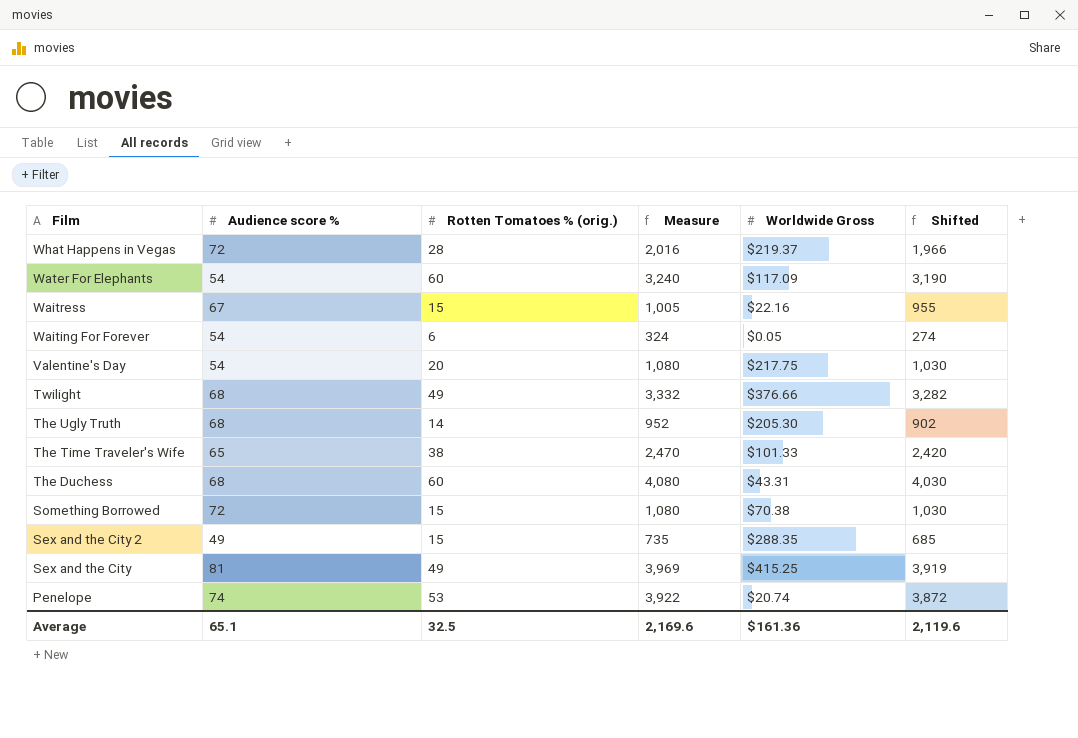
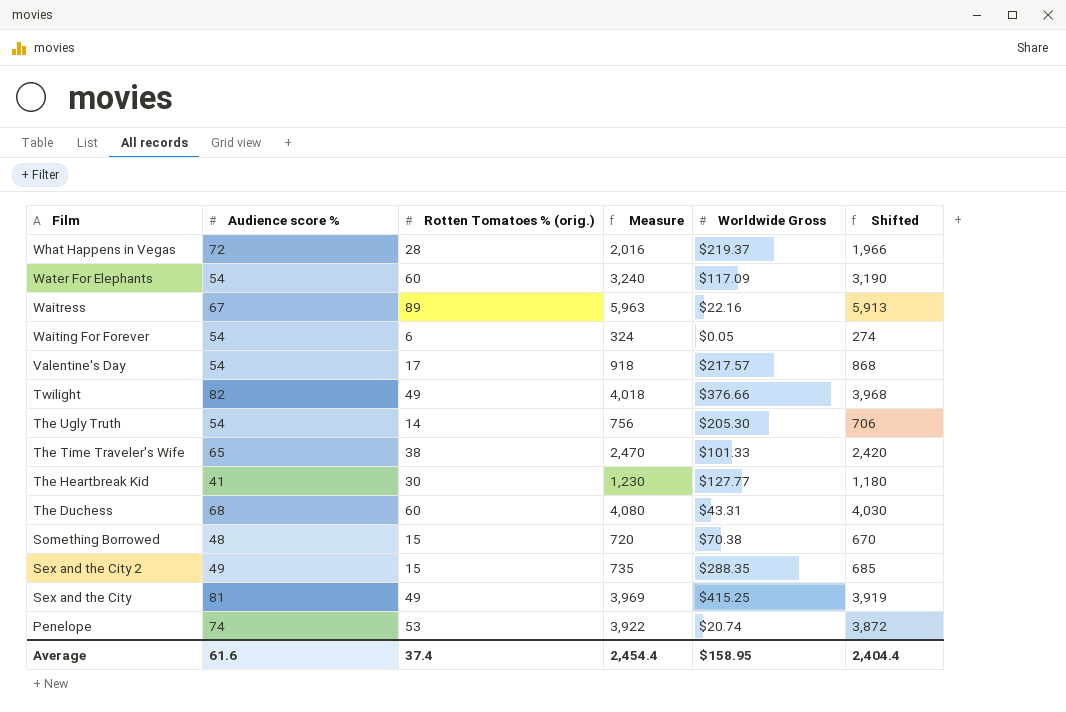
Waitress | Rotten Tomatoes % (orig.): 15 -> 89
Waitress | Measure: 1,005 -> 5,963
Waitress | Shifted: 955 -> 5,913
Valentine's Day | Rotten Tomatoes % (orig.): 20 -> 17
Valentine's Day | Measure: 1,080 -> 918
Valentine's Day | Worldwide Gross: $217.75 -> $217.57
Valentine's Day | Shifted: 1,030 -> 868
Twilight | Audience score %: 68 -> 82
Twilight | Measure: 3,332 -> 4,018
Twilight | Shifted: 3,282 -> 3,968
The Ugly Truth | Audience score %: 68 -> 54
The Ugly Truth | Measure: 952 -> 756
The Ugly Truth | Shifted: 902 -> 706
row The Heartbreak Kid: none -> 41 | 30 | 1,230 | $127.77 | 1,180
Something Borrowed | Audience score %: 72 -> 48
Something Borrowed | Measure: 1,080 -> 720
Something Borrowed | Shifted: 1,030 -> 670
Average | Audience score %: 65.1 -> 61.6
Average | Rotten Tomatoes % (orig.): 32.5 -> 37.4
Average | Measure: 2,169.6 -> 2,454.4
Average | Worldwide Gross: $161.36 -> $158.95
Average | Shifted: 2,119.6 -> 2,404.4

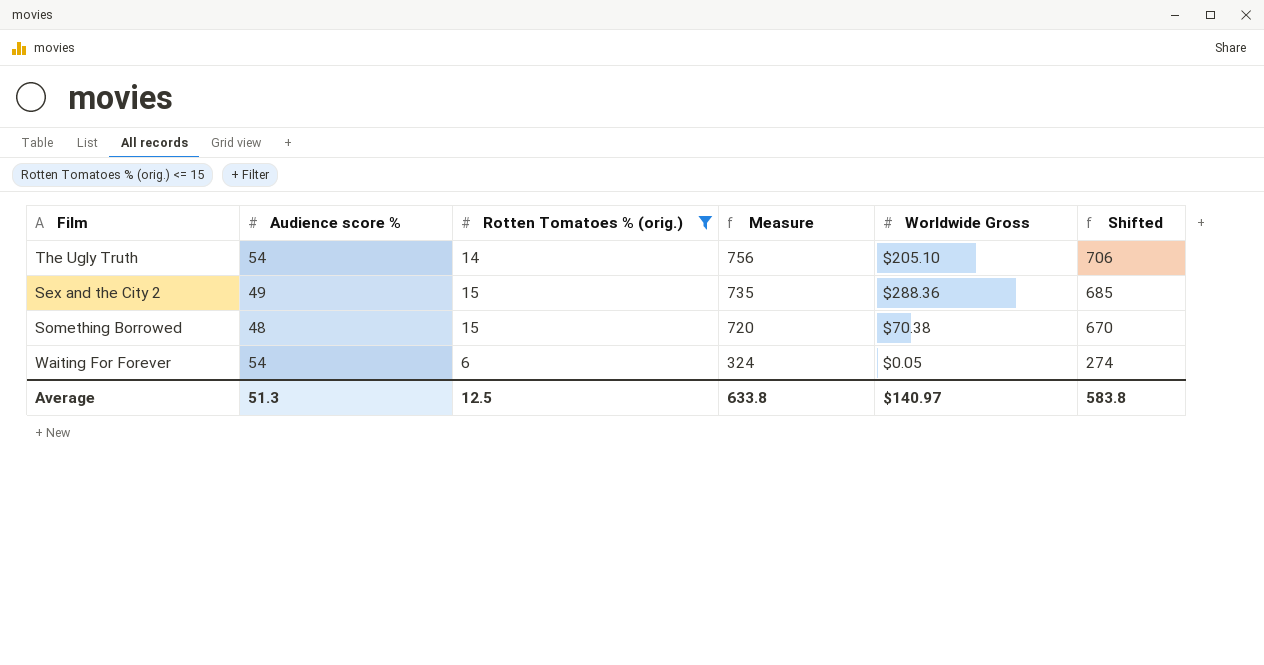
filter: none -> Rotten Tomatoes % (orig.) <= 15
row order: Film descending -> Measure descending
The Ugly Truth | Worldwide Gross: $205.30 -> $205.10
Sex and the City 2 | Worldwide Gross: $288.35 -> $288.36
Average | Audience score %: 61.6 -> 51.3
Average | Rotten Tomatoes % (orig.): 37.4 -> 12.5
Average | Measure: 2,454.4 -> 633.8
Average | Worldwide Gross: $158.95 -> $140.97
Average | Shifted: 2,404.4 -> 583.8

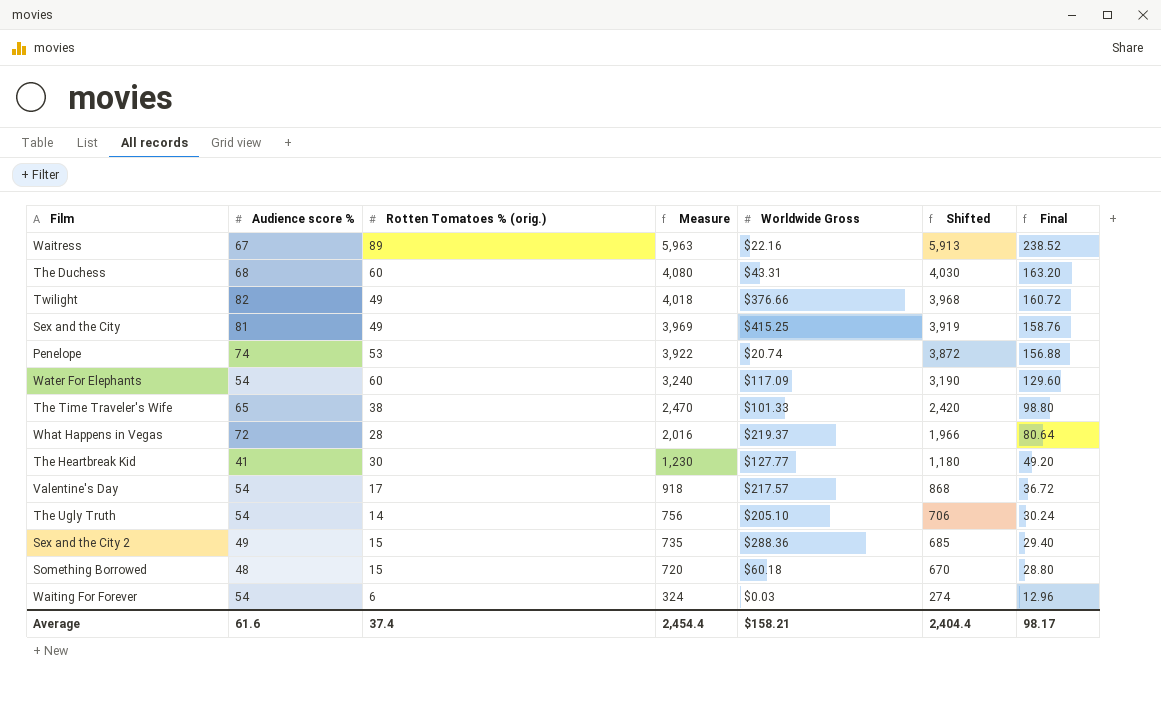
filter: Rotten Tomatoes % (orig.) <= 15 -> none
column Final | formula: none -> [Measure] * 0.04
Something Borrowed | Worldwide Gross: $70.38 -> $60.18
Waiting For Forever | Worldwide Gross: $0.05 -> $0.03
Average | Audience score %: 51.3 -> 61.6
Average | Rotten Tomatoes % (orig.): 12.5 -> 37.4
Average | Measure: 633.8 -> 2,454.4
Average | Worldwide Gross: $140.97 -> $158.21
Average | Shifted: 583.8 -> 2,404.4

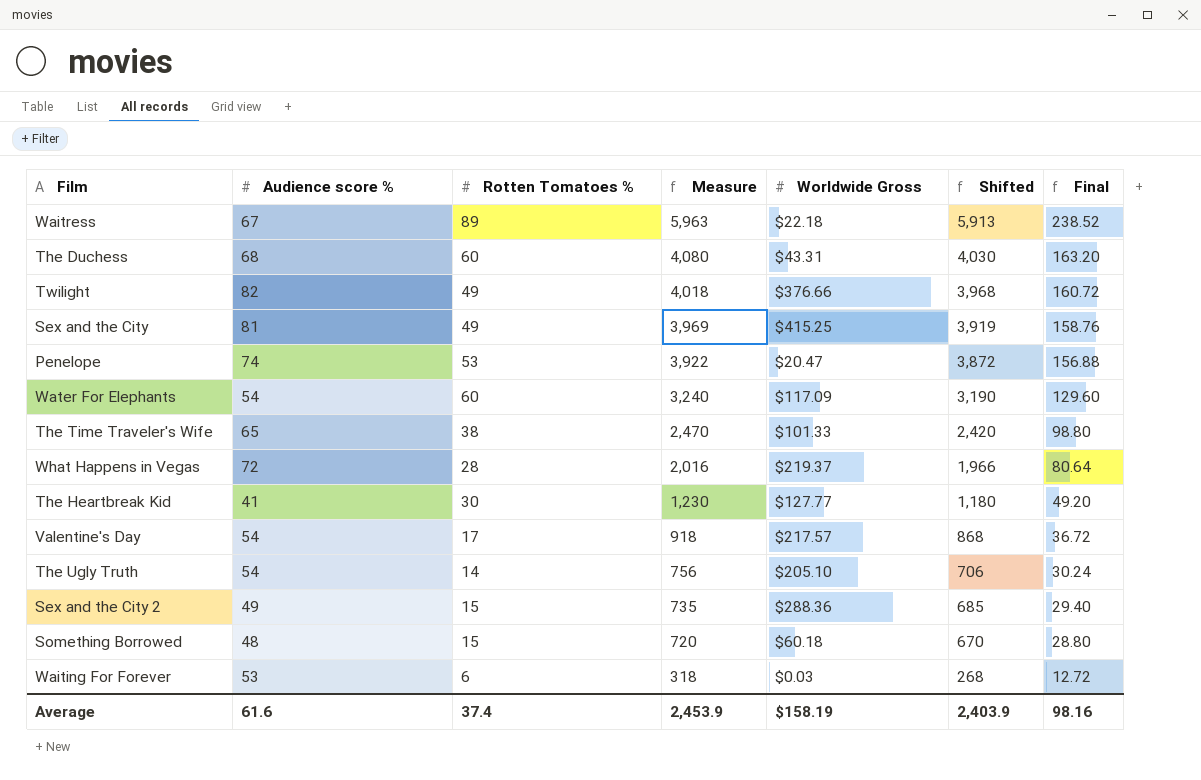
column name: Rotten Tomatoes % (orig.) -> Rotten Tomatoes %
Waitress | Worldwide Gross: $22.16 -> $22.18
Penelope | Worldwide Gross: $20.74 -> $20.47
Waiting For Forever | Audience score %: 54 -> 53
Waiting For Forever | Measure: 324 -> 318
Waiting For Forever | Shifted: 274 -> 268
Waiting For Forever | Final: 12.96 -> 12.72
Average | Measure: 2,454.4 -> 2,453.9
Average | Worldwide Gross: $158.21 -> $158.19
Average | Shifted: 2,404.4 -> 2,403.9
Average | Final: 98.17 -> 98.16

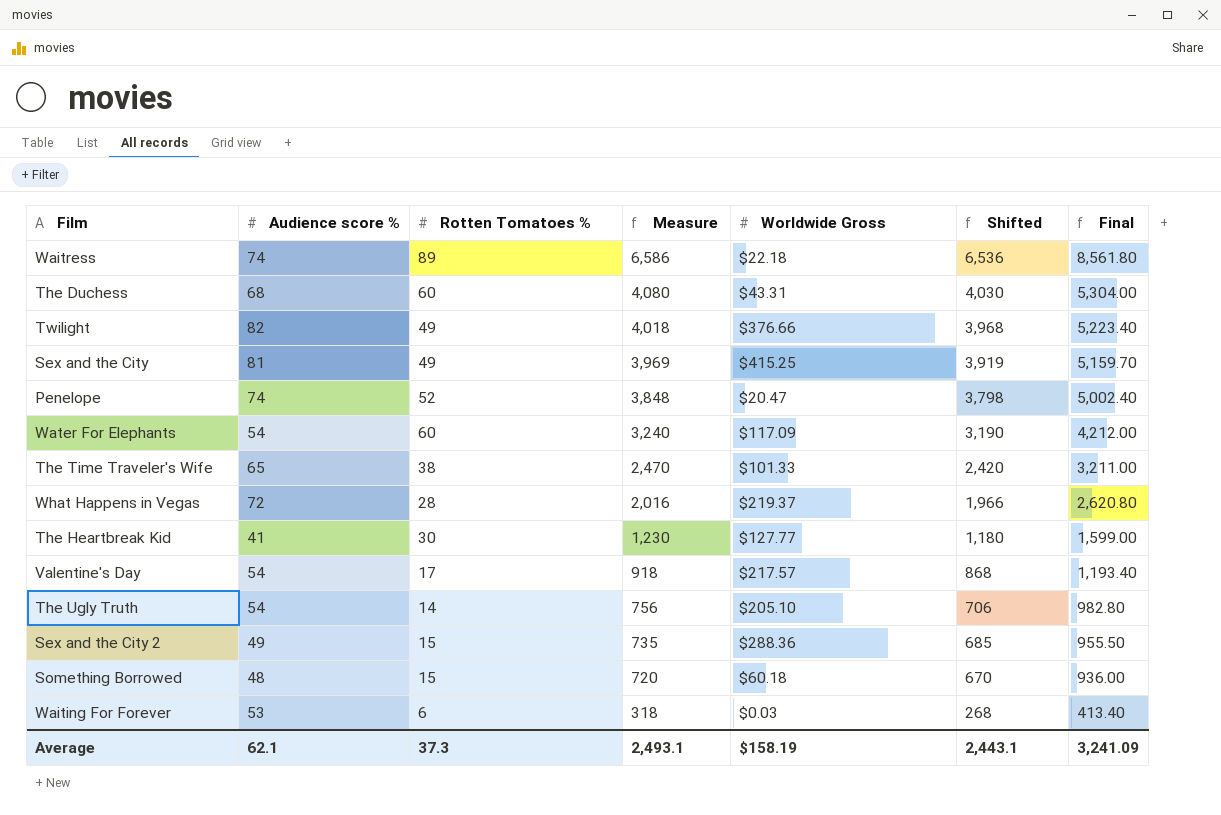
column Final | formula: [Measure] * 0.04 -> [Measure] * 1.3
Waitress | Audience score %: 67 -> 74
Waitress | Measure: 5,963 -> 6,586
Waitress | Shifted: 5,913 -> 6,536
Penelope | Rotten Tomatoes %: 53 -> 52
Penelope | Measure: 3,922 -> 3,848
Penelope | Shifted: 3,872 -> 3,798
Average | Audience score %: 61.6 -> 62.1
Average | Rotten Tomatoes %: 37.4 -> 37.3
Average | Measure: 2,453.9 -> 2,493.1
Average | Shifted: 2,403.9 -> 2,443.1
Average | Final: 98.16 -> 3,241.09

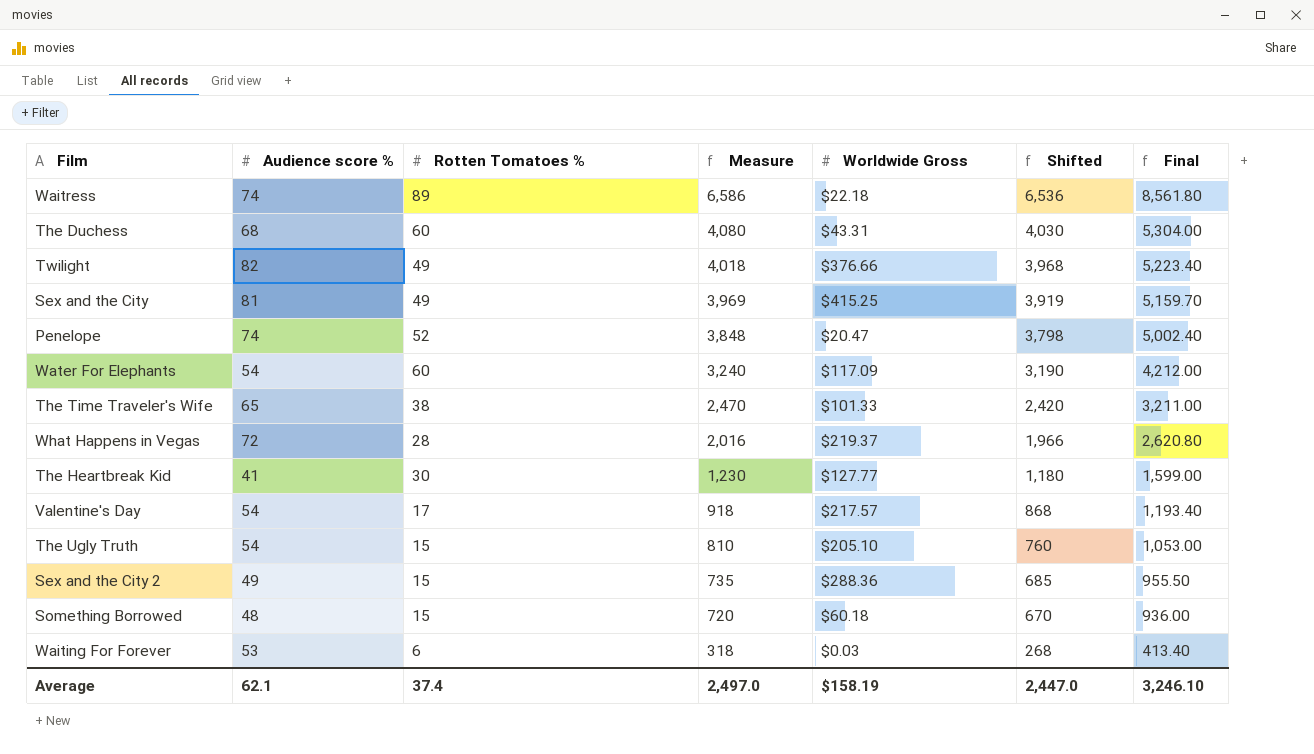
The Ugly Truth | Rotten Tomatoes %: 14 -> 15
The Ugly Truth | Measure: 756 -> 810
The Ugly Truth | Shifted: 706 -> 760
The Ugly Truth | Final: 982.80 -> 1,053.00
Average | Rotten Tomatoes %: 37.3 -> 37.4
Average | Measure: 2,493.1 -> 2,497.0
Average | Shifted: 2,443.1 -> 2,447.0
Average | Final: 3,241.09 -> 3,246.10

